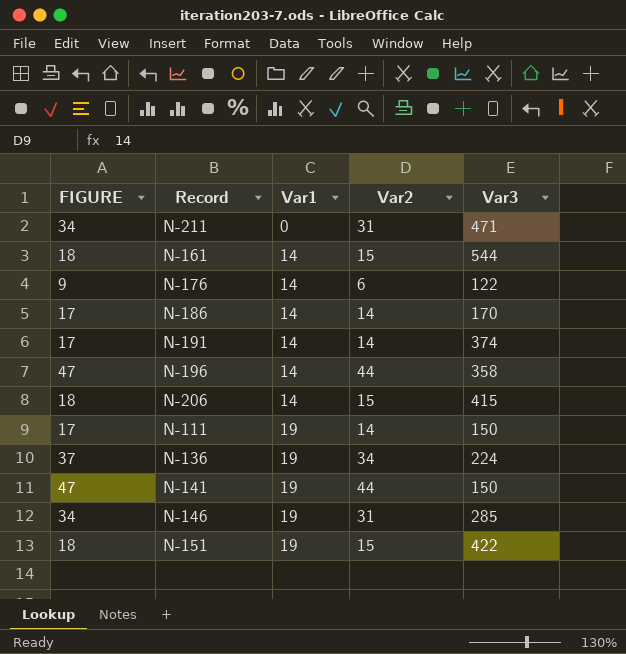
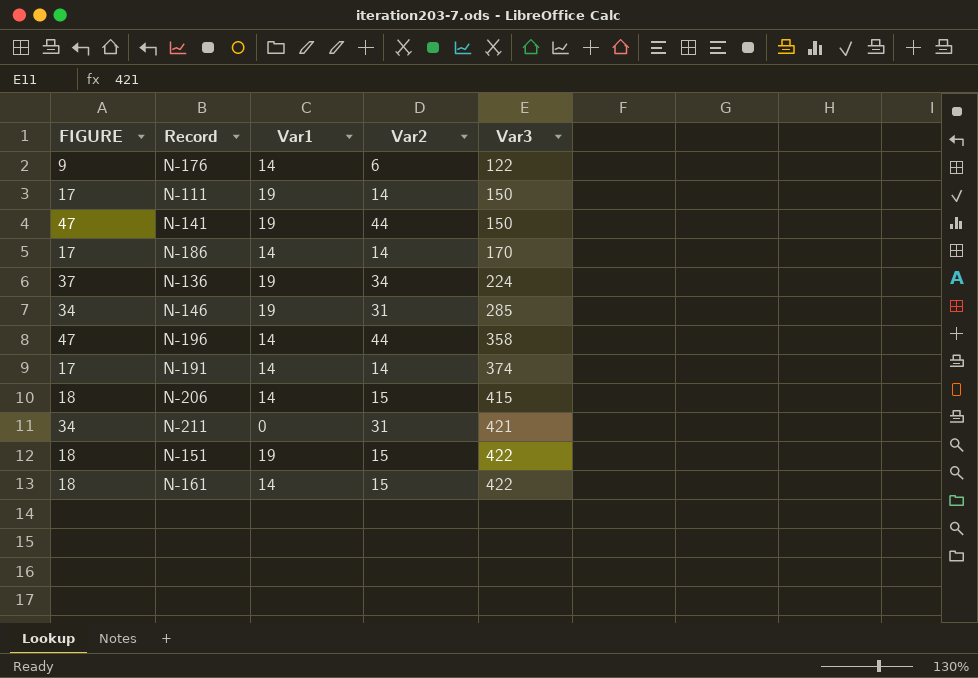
row order: Var1 ascending -> Var3 ascending
N-211 | Var3: 471 -> 421
N-161 | Var3: 544 -> 422

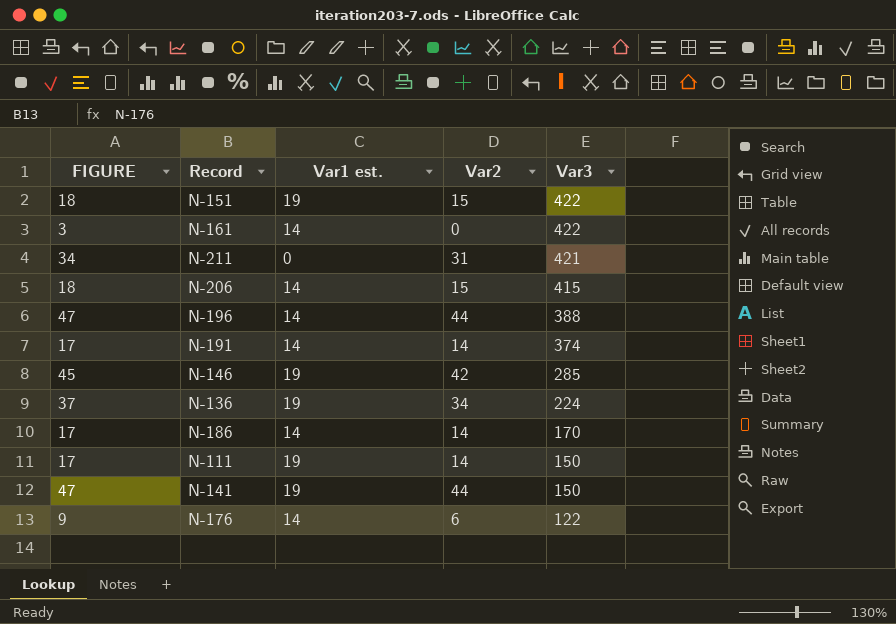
row order: Var3 ascending -> Var3 descending
column name: Var1 -> Var1 est.
N-161 | FIGURE: 18 -> 3
N-161 | Var2: 15 -> 0
N-196 | Var3: 358 -> 388
N-146 | FIGURE: 34 -> 45
N-146 | Var2: 31 -> 42

